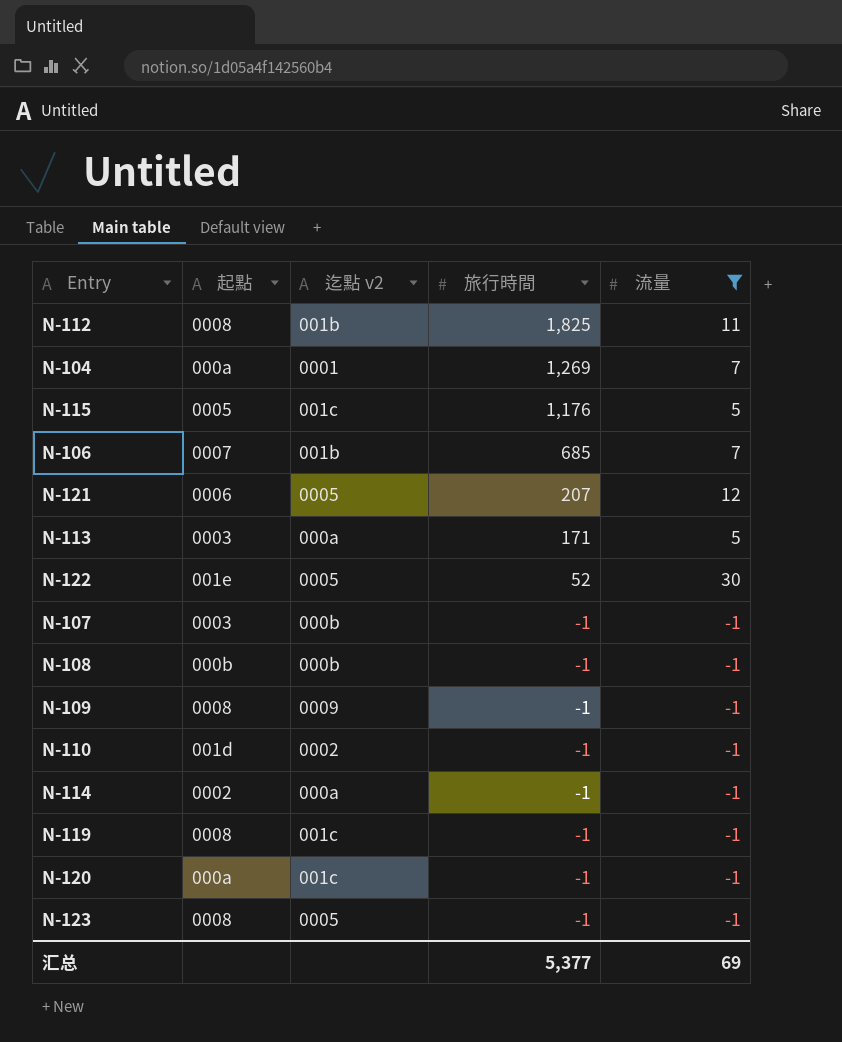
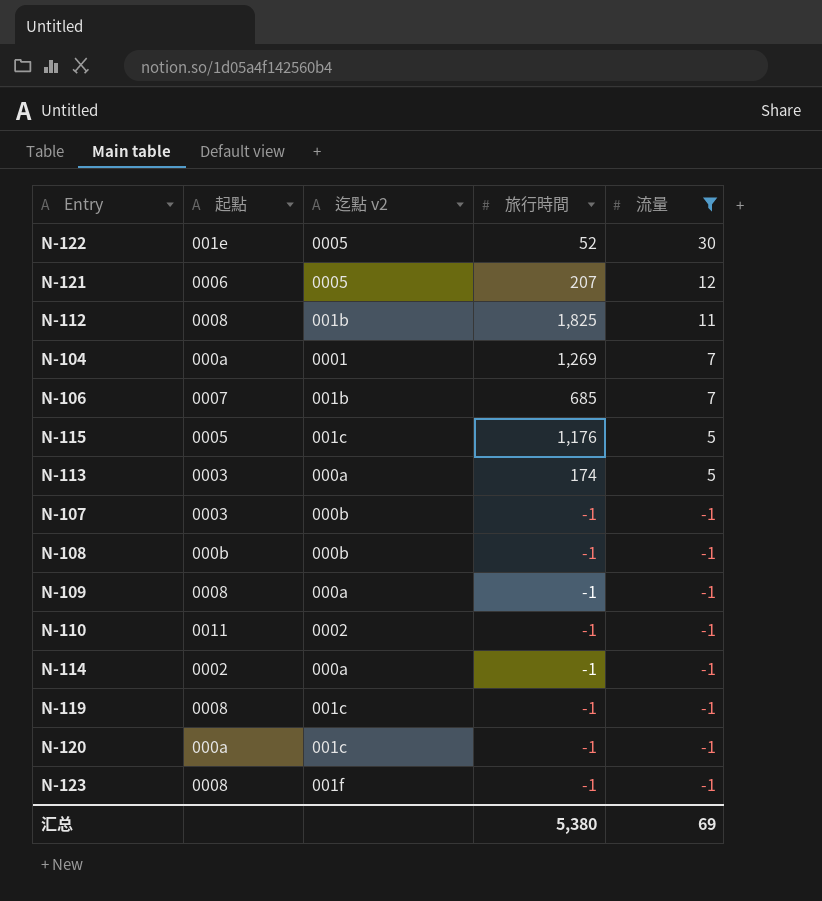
row order: 旅行時間 descending -> 流量 descending
N-113 | 旅行時間: 171 -> 174
N-109 | 迄點 v2: 0009 -> 000a
N-110 | 起點: 001d -> 0011
N-123 | 迄點 v2: 0005 -> 001f
汇总 | 旅行時間: 5,377 -> 5,380

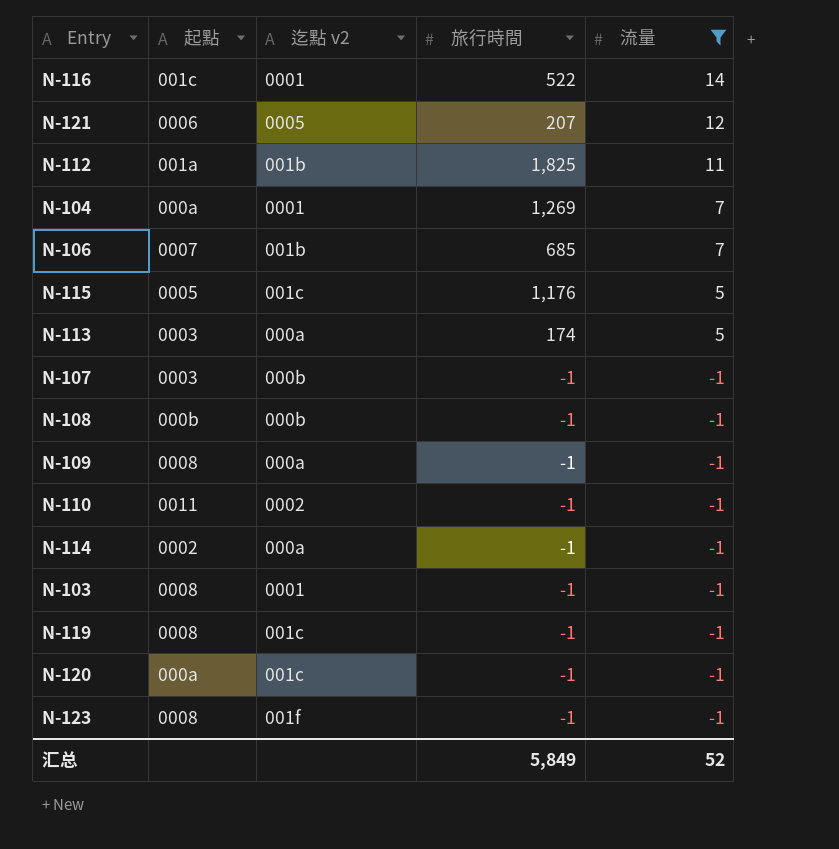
row N-122: 001e | 0005 | 52 | 30 -> none
row N-116: none -> 001c | 0001 | 522 | 14
N-112 | 起點: 0008 -> 001a
row N-103: none -> 0008 | 0001 | -1 | -1
汇总 | 旅行時間: 5,380 -> 5,849
汇总 | 流量: 69 -> 52

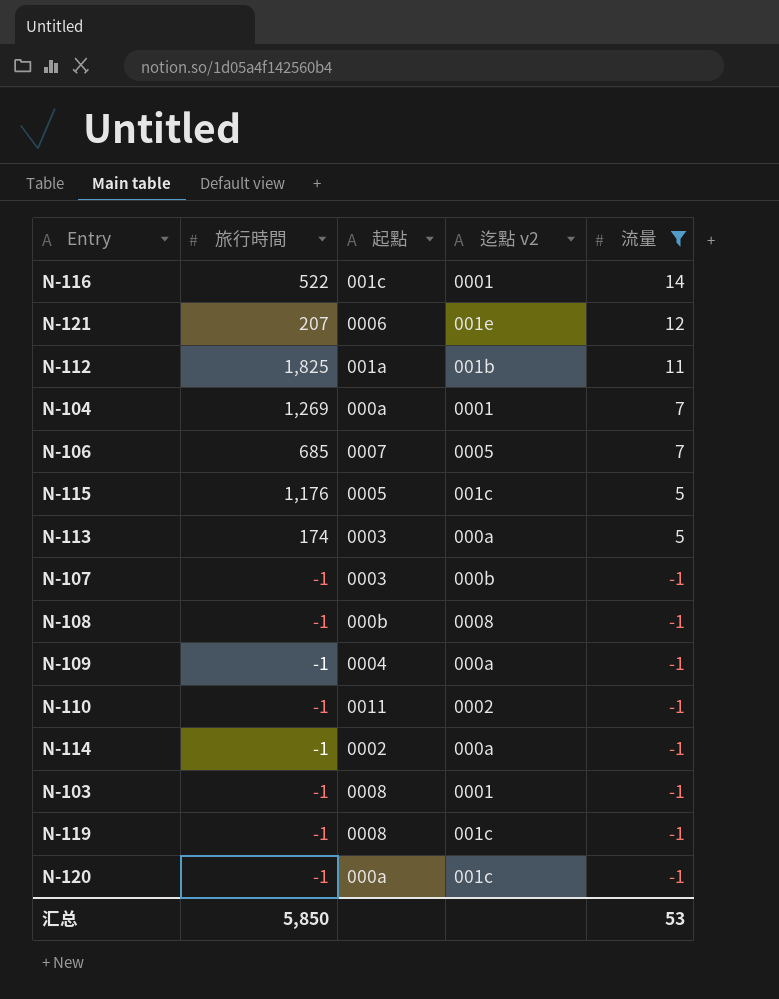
column 旅行時間 | position: 4 -> 2
row N-123: 0008 | 001f | -1 | -1 -> none
N-121 | 迄點 v2: 0005 -> 001e
N-106 | 迄點 v2: 001b -> 0005
N-108 | 迄點 v2: 000b -> 0008
N-109 | 起點: 0008 -> 0004
汇总 | 旅行時間: 5,849 -> 5,850
汇总 | 流量: 52 -> 53

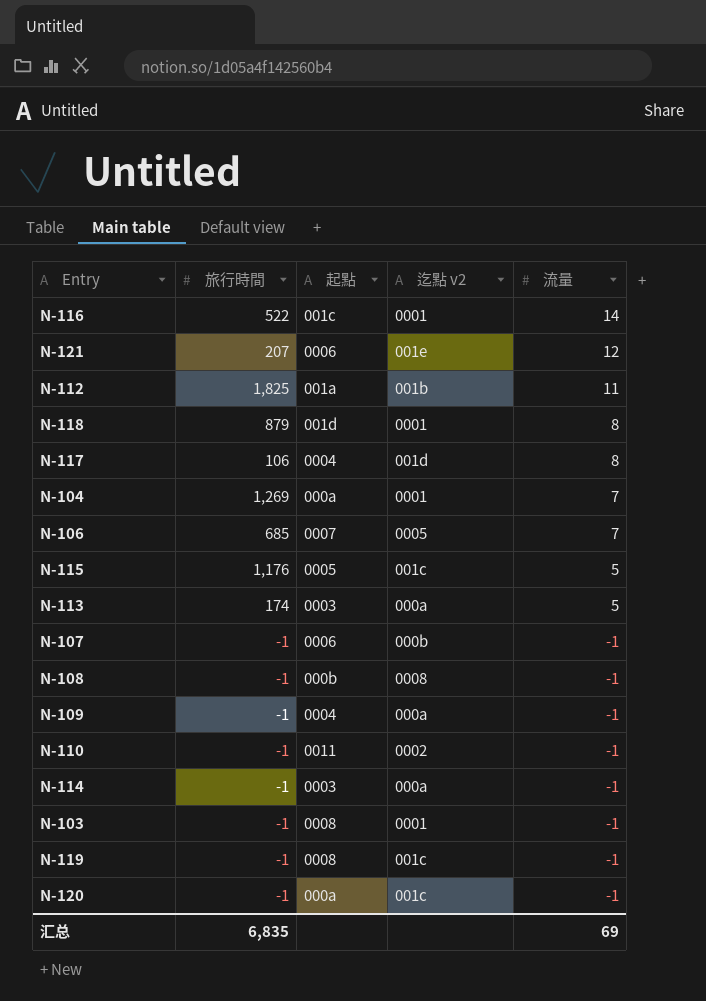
filter: 流量 != 8 -> none
N-107 | 起點: 0003 -> 0006
N-114 | 起點: 0002 -> 0003
汇总 | 旅行時間: 5,850 -> 6,835
汇总 | 流量: 53 -> 69

